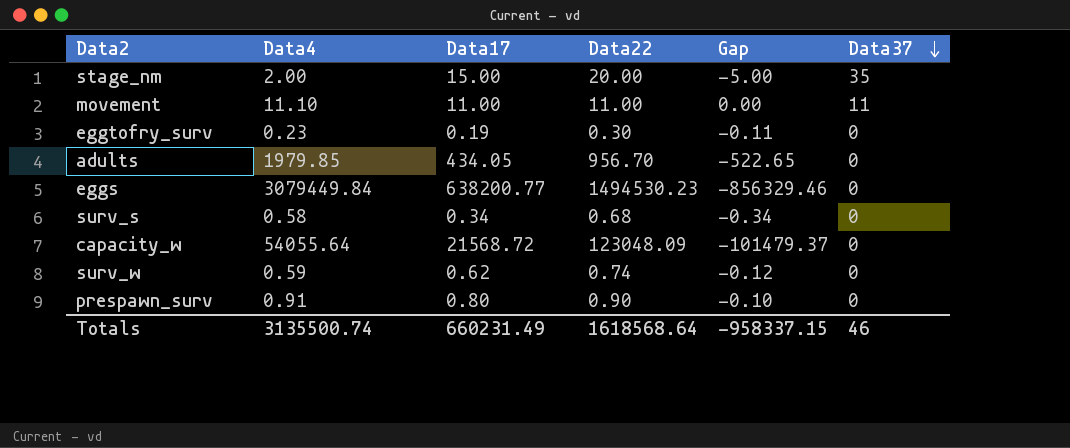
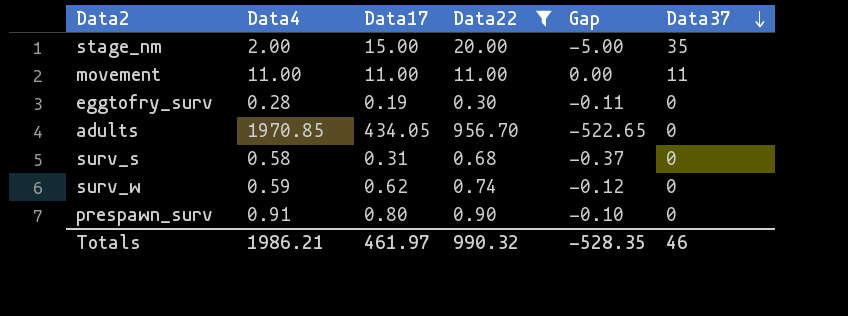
filter: none -> Data22 <= 956.70
movement | Data4: 11.10 -> 11.00
eggtofry_surv | Data4: 0.23 -> 0.28
adults | Data4: 1979.85 -> 1970.85
surv_s | Data17: 0.34 -> 0.31
surv_s | Gap: -0.34 -> -0.37
Totals | Data4: 3135500.74 -> 1986.21
Totals | Data17: 660231.49 -> 461.97
Totals | Data22: 1618568.64 -> 990.32
Totals | Gap: -958337.15 -> -528.35

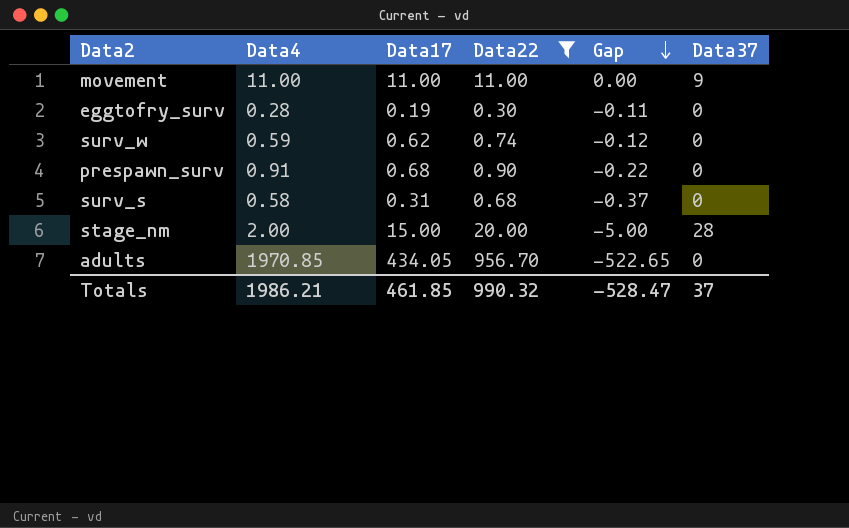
row order: Data37 descending -> Gap descending
movement | Data37: 11 -> 9
prespawn_surv | Data17: 0.80 -> 0.68
prespawn_surv | Gap: -0.10 -> -0.22
stage_nm | Data37: 35 -> 28
Totals | Data17: 461.97 -> 461.85
Totals | Gap: -528.35 -> -528.47
Totals | Data37: 46 -> 37

